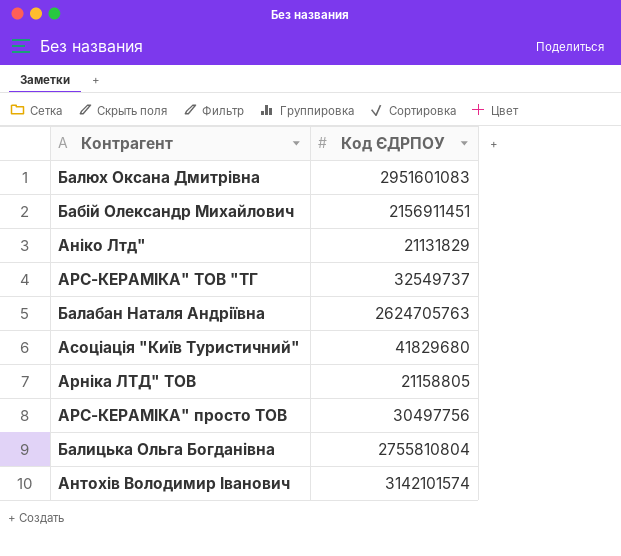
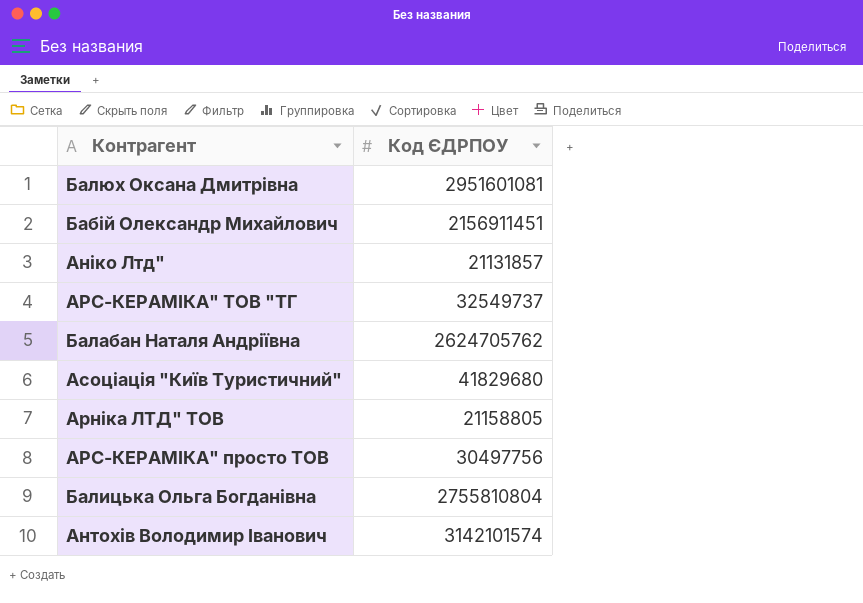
Балюх Оксана Дмитрівна | Код ЄДРПОУ: 2951601083 -> 2951601081
Аніко Лтд" | Код ЄДРПОУ: 21131829 -> 21131857
Балабан Наталя Андріївна | Код ЄДРПОУ: 2624705763 -> 2624705762

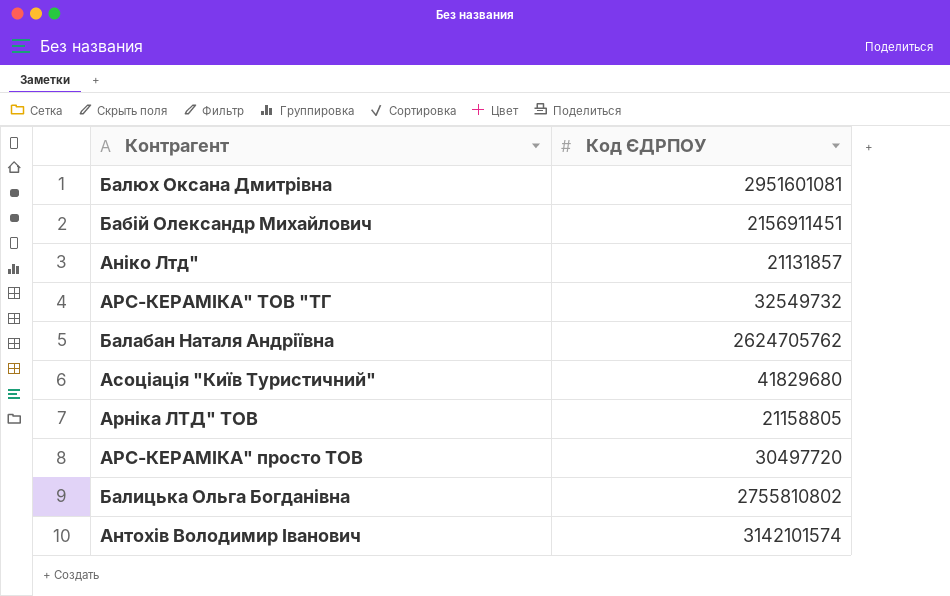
АРС-КЕРАМІКА" ТОВ "ТГ | Код ЄДРПОУ: 32549737 -> 32549732
АРС-КЕРАМІКА" просто ТОВ | Код ЄДРПОУ: 30497756 -> 30497720
Балицька Ольга Богданівна | Код ЄДРПОУ: 2755810804 -> 2755810802

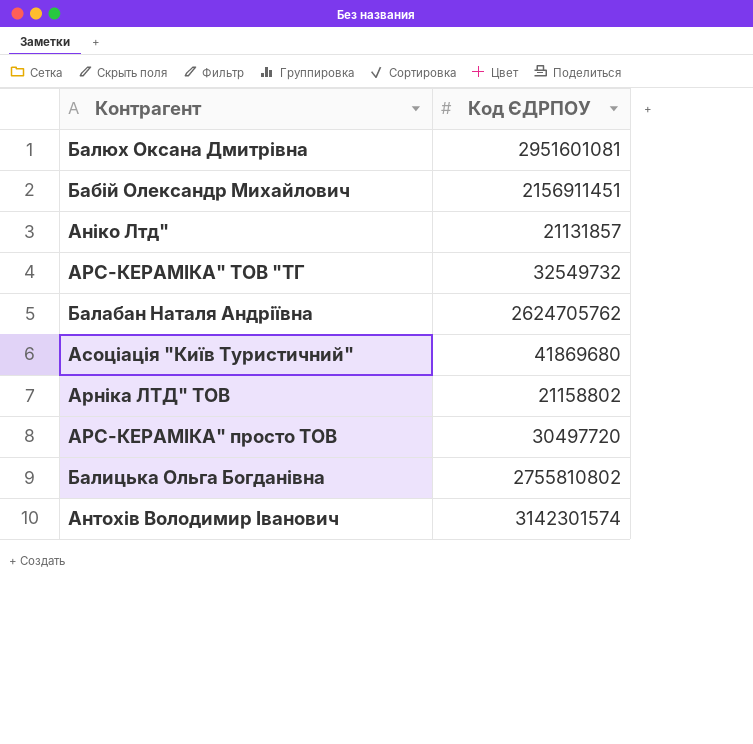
Асоціація "Київ Туристичний" | Код ЄДРПОУ: 41829680 -> 41869680
Арніка ЛТД" ТОВ | Код ЄДРПОУ: 21158805 -> 21158802
Антохів Володимир Іванович | Код ЄДРПОУ: 3142101574 -> 3142301574

